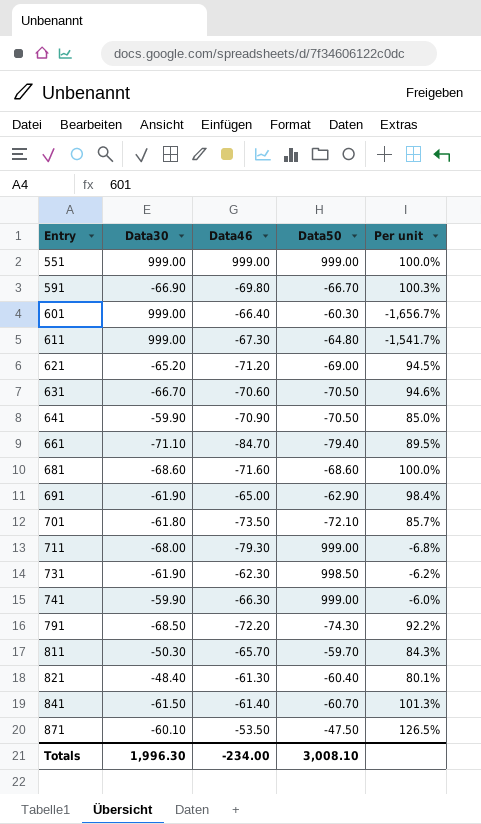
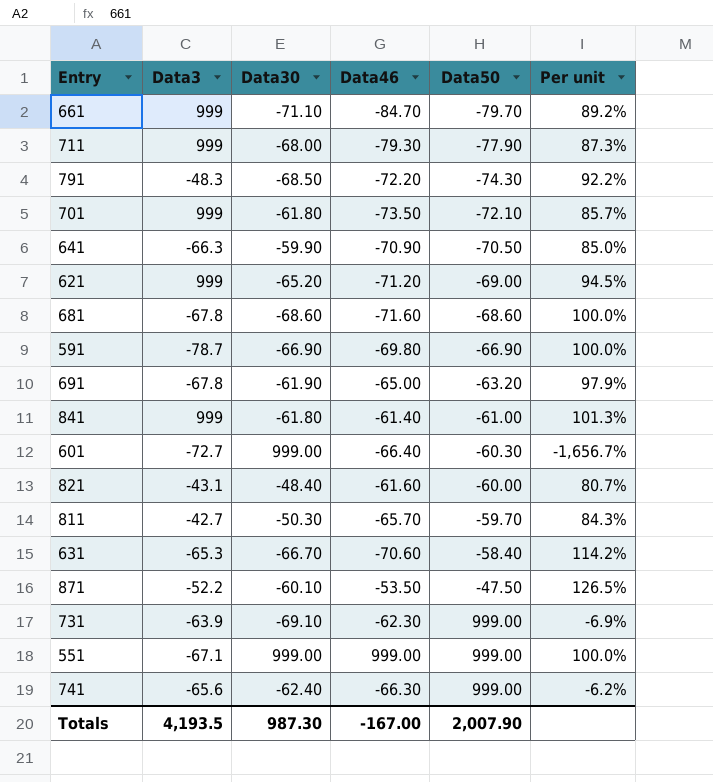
row order: Entry ascending -> Data50 ascending
column Data3 | position: none -> 2
row 611: 999.00 | -67.30 | -64.80 | -1,541.7% -> none
661 | Data50: -79.40 -> -79.70
661 | Per unit: 89.5% -> 89.2%
711 | Data50: 999.00 -> -77.90
711 | Per unit: -6.8% -> 87.3%
591 | Data50: -66.70 -> -66.90
591 | Per unit: 100.3% -> 100.0%
691 | Data50: -62.90 -> -63.20
691 | Per unit: 98.4% -> 97.9%
841 | Data30: -61.50 -> -61.80
841 | Data50: -60.70 -> -61.00
821 | Data46: -61.30 -> -61.60
821 | Data50: -60.40 -> -60.00
821 | Per unit: 80.1% -> 80.7%
631 | Data50: -70.50 -> -58.40
631 | Per unit: 94.6% -> 114.2%
731 | Data30: -61.90 -> -69.10
731 | Data50: 998.50 -> 999.00
731 | Per unit: -6.2% -> -6.9%
741 | Data30: -59.90 -> -62.40
741 | Per unit: -6.0% -> -6.2%
Totals | Data30: 1,996.30 -> 987.30
Totals | Data46: -234.00 -> -167.00
Totals | Data50: 3,008.10 -> 2,007.90

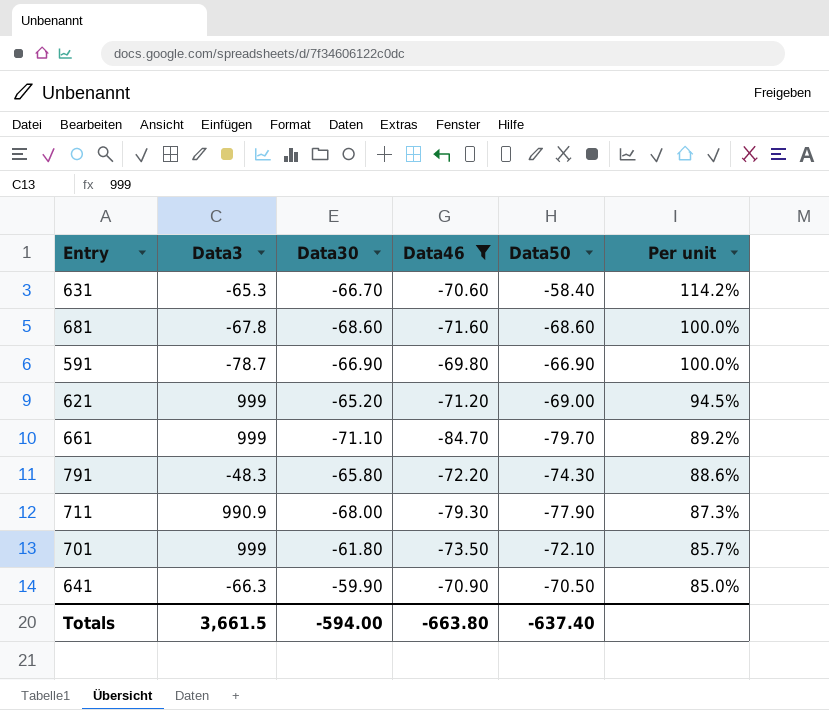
filter: none -> Data46 <= -69.80
row order: Data50 ascending -> Per unit descending
791 | Data30: -68.50 -> -65.80
791 | Per unit: 92.2% -> 88.6%
711 | Data3: 999 -> 990.9
Totals | Data3: 4,193.5 -> 3,661.5
Totals | Data30: 987.30 -> -594.00
Totals | Data46: -167.00 -> -663.80
Totals | Data50: 2,007.90 -> -637.40

